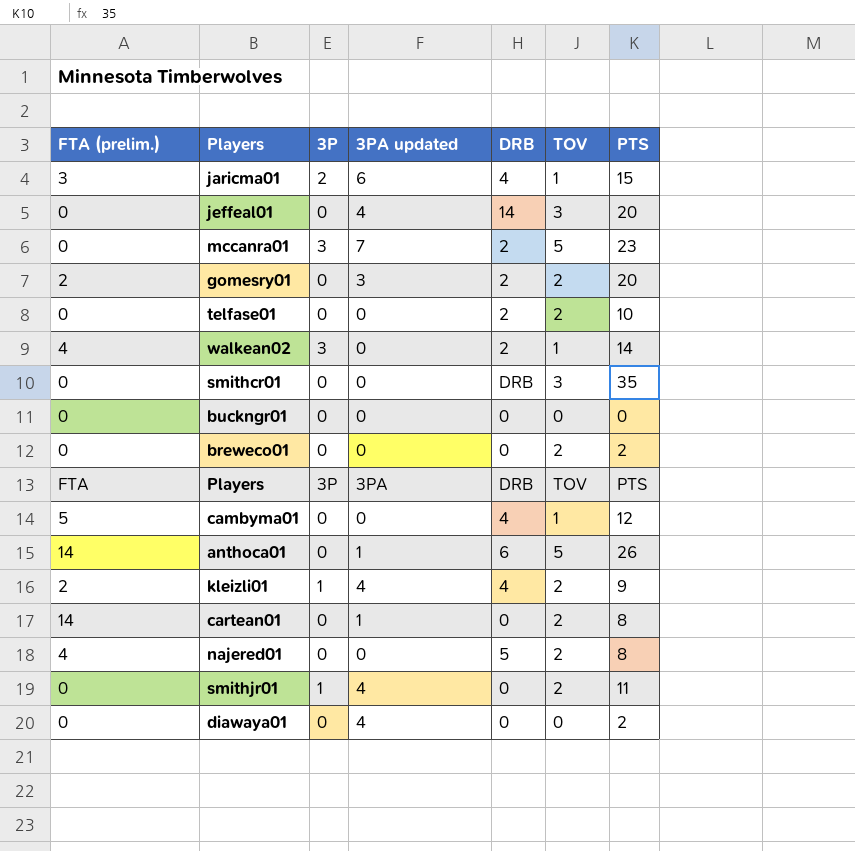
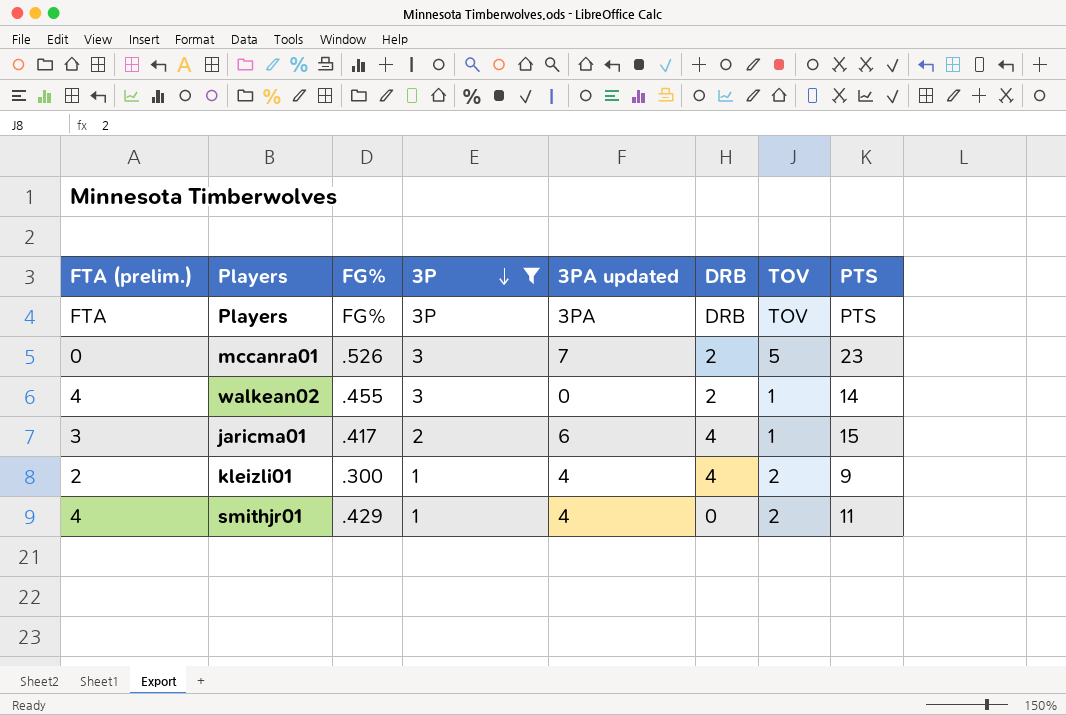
filter: none -> 3P != 0
row order: none -> 3P descending
column FG% | position: none -> 3
smithjr01 | FTA (prelim.): 0 -> 4

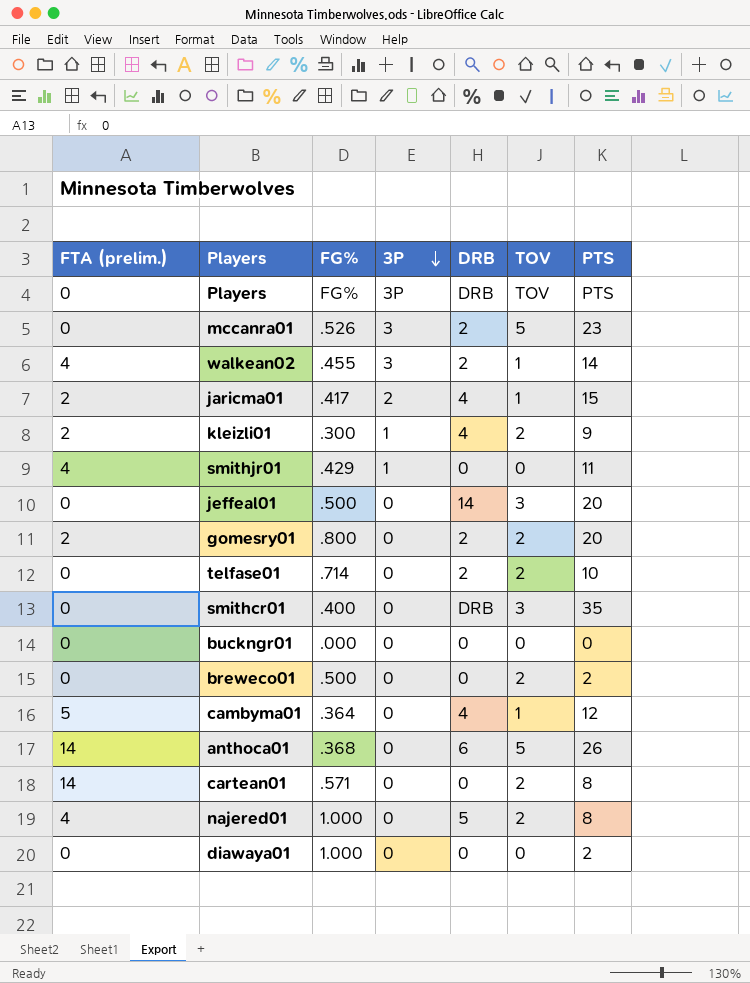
filter: 3P != 0 -> none
column 3PA updated | position: 5 -> none
Players | FTA (prelim.): FTA -> 0
jaricma01 | FTA (prelim.): 3 -> 2
smithjr01 | TOV: 2 -> 0

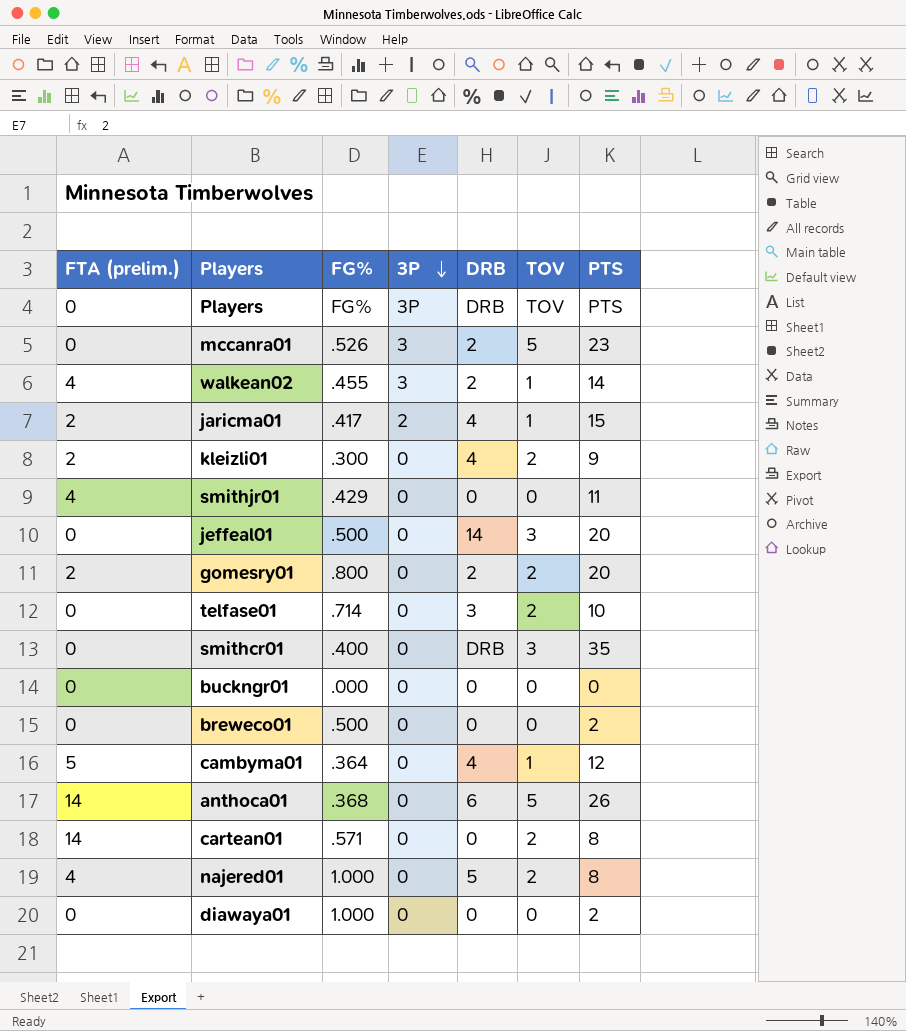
kleizli01 | 3P: 1 -> 0
smithjr01 | 3P: 1 -> 0
telfase01 | DRB: 2 -> 3
breweco01 | TOV: 2 -> 0

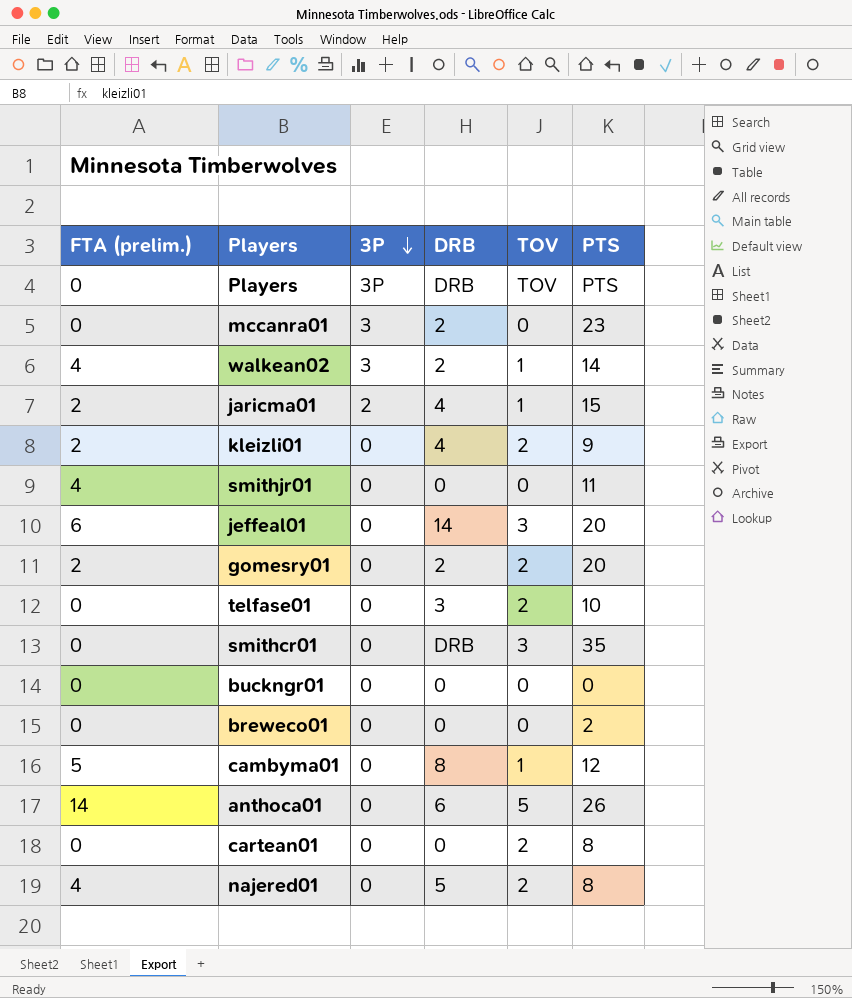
column FG% | position: 3 -> none
row diawaya01: 0 | 1.000 | 0 | 0 | 0 | 2 -> none
mccanra01 | TOV: 5 -> 0
jeffeal01 | FTA (prelim.): 0 -> 6
cambyma01 | DRB: 4 -> 8
cartean01 | FTA (prelim.): 14 -> 0

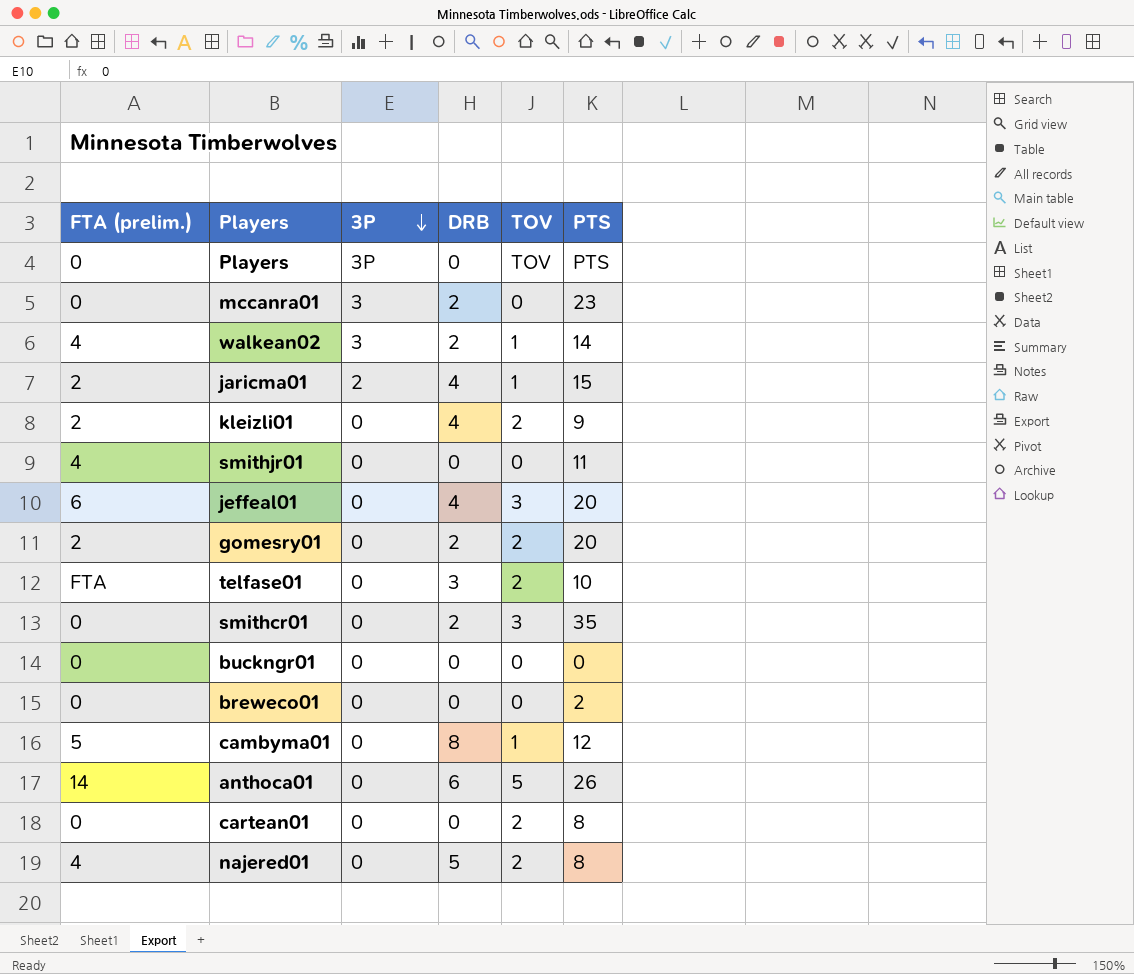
Players | DRB: DRB -> 0
jeffeal01 | DRB: 14 -> 4
telfase01 | FTA (prelim.): 0 -> FTA
smithcr01 | DRB: DRB -> 2

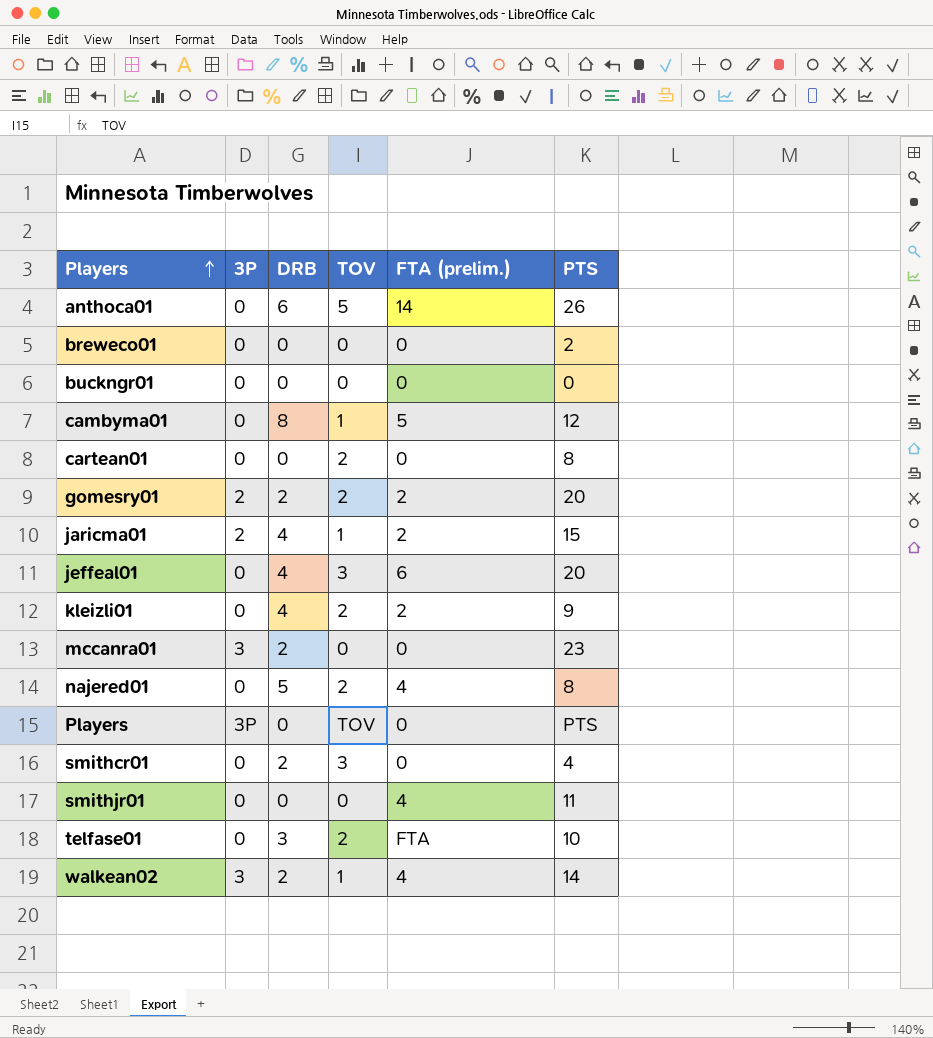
row order: 3P descending -> Players ascending
column FTA (prelim.) | position: 1 -> 5
gomesry01 | 3P: 0 -> 2
smithcr01 | PTS: 35 -> 4

